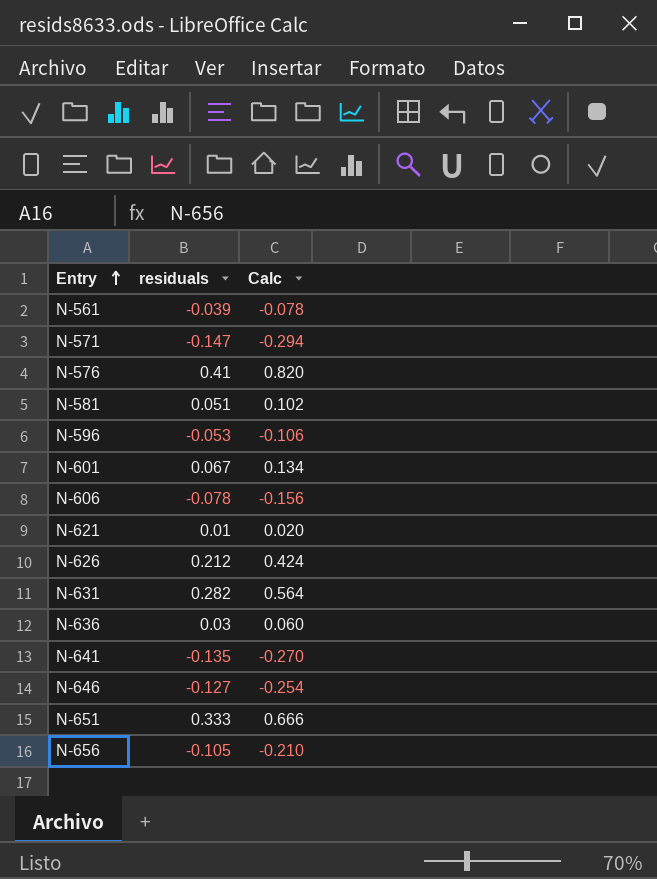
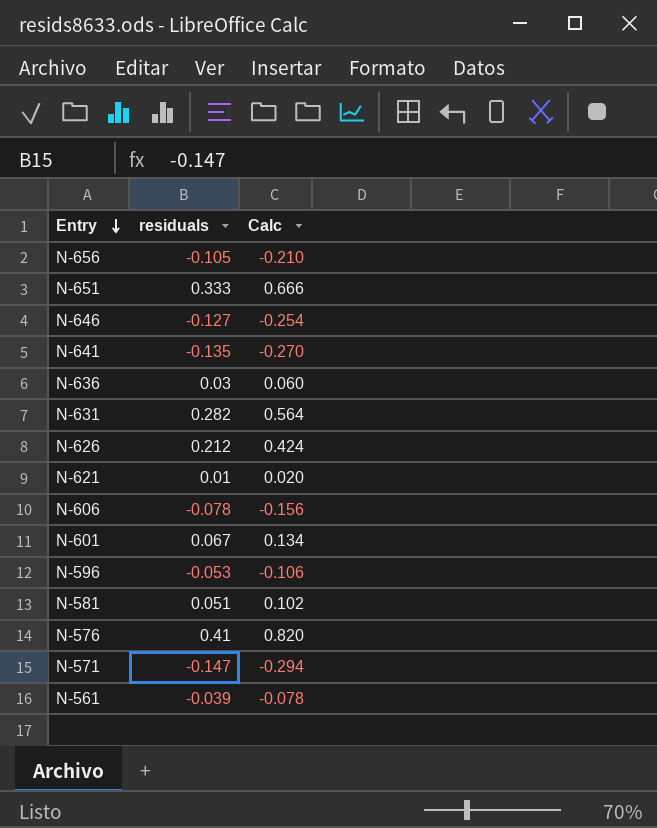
row order: Entry ascending -> Entry descending

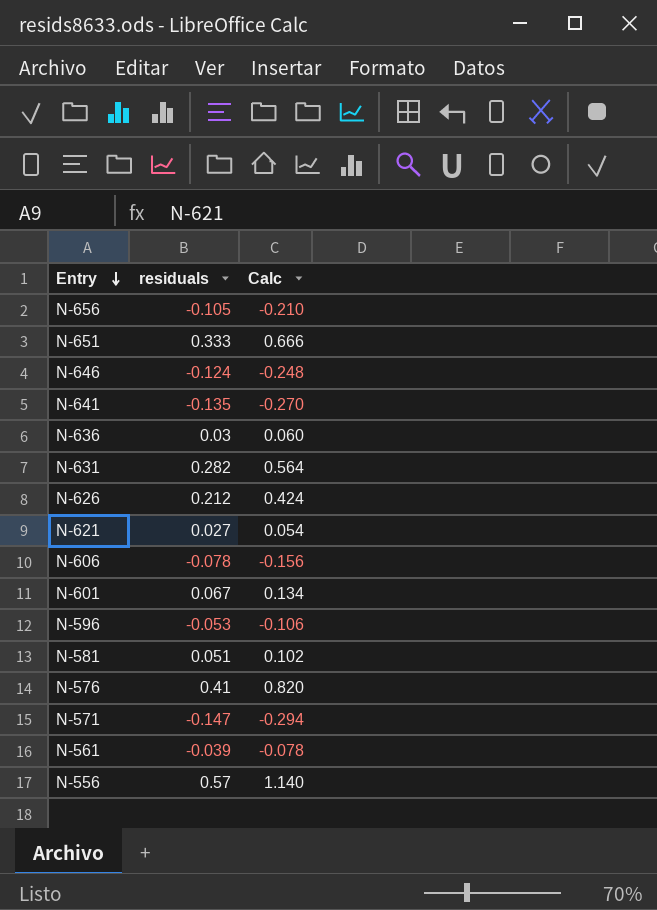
N-646 | residuals: -0.127 -> -0.124
N-646 | Calc: -0.254 -> -0.248
N-621 | residuals: 0.01 -> 0.027
N-621 | Calc: 0.020 -> 0.054
row N-556: none -> 0.57 | 1.140

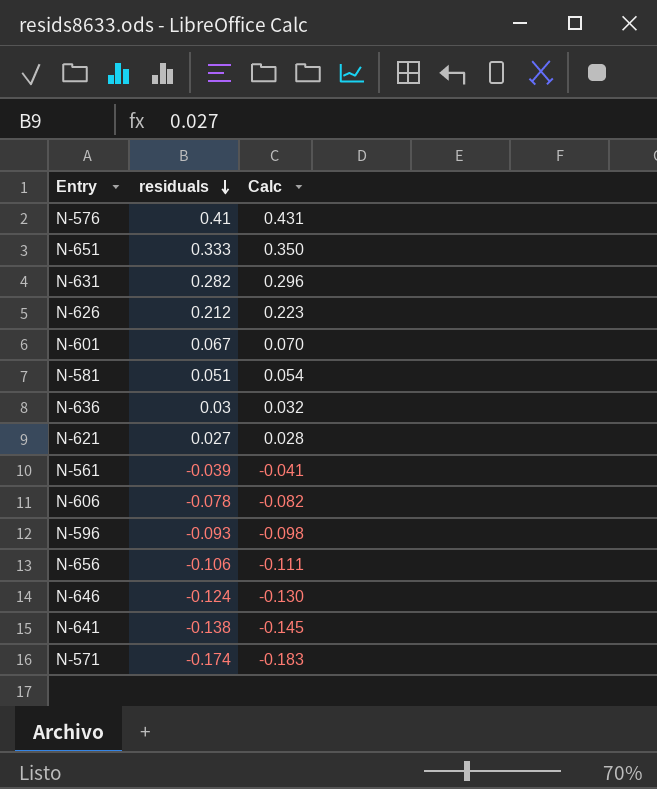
row order: Entry descending -> residuals descending
column Calc | formula: [residuals] * 2 -> [residuals] * 1.05
row N-556: 0.57 | 1.140 -> none
N-596 | residuals: -0.053 -> -0.093
N-656 | residuals: -0.105 -> -0.106
N-641 | residuals: -0.135 -> -0.138
N-571 | residuals: -0.147 -> -0.174

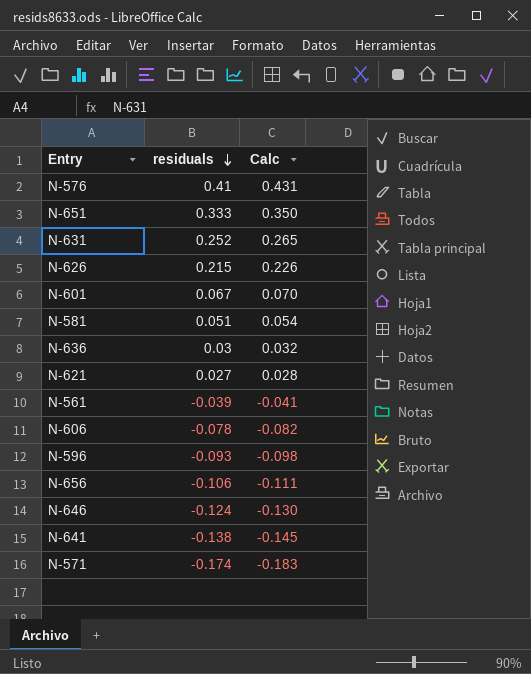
N-631 | residuals: 0.282 -> 0.252
N-631 | Calc: 0.296 -> 0.265
N-626 | residuals: 0.212 -> 0.215
N-626 | Calc: 0.223 -> 0.226

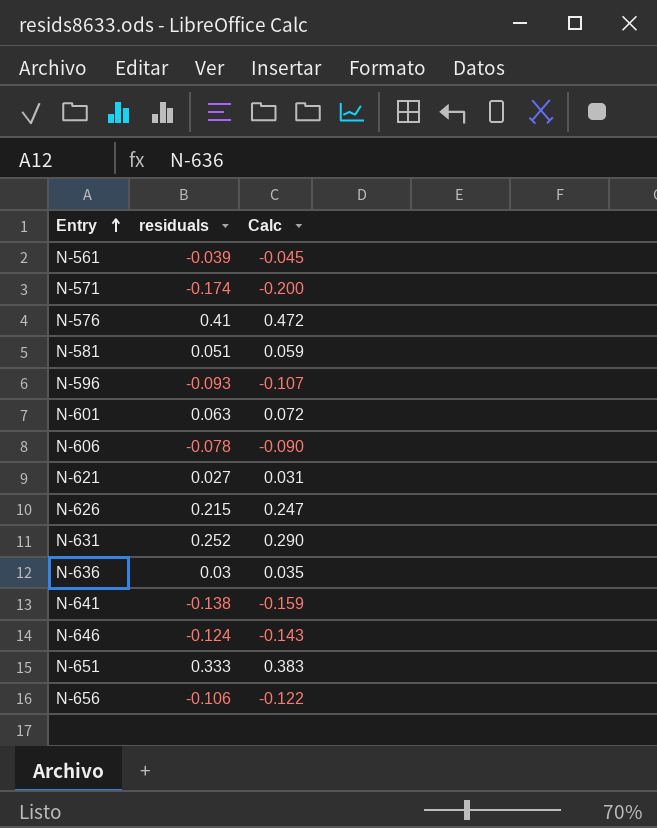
row order: residuals descending -> Entry ascending
column Calc | formula: [residuals] * 1.05 -> [residuals] * 1.15
N-601 | residuals: 0.067 -> 0.063

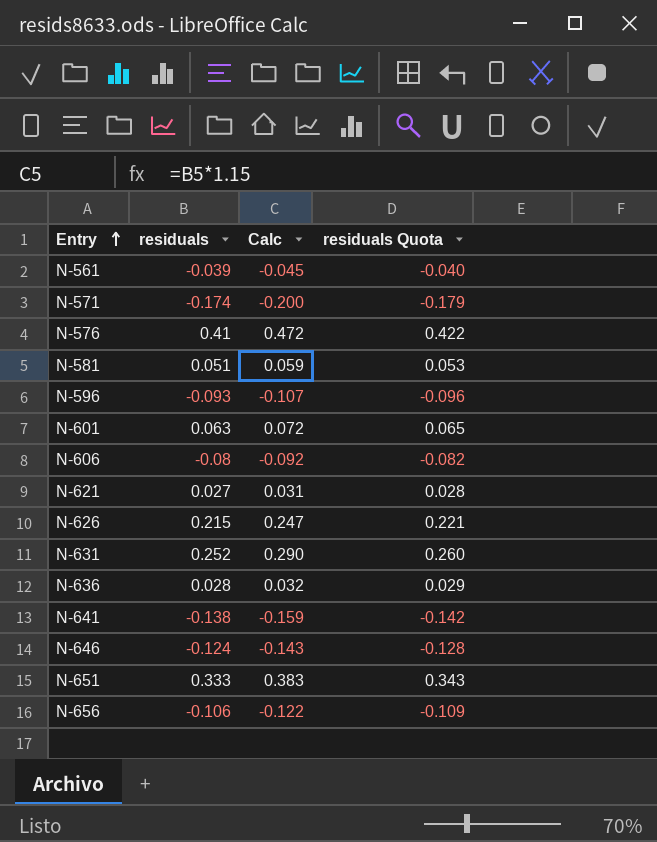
column residuals Quota | formula: none -> [residuals] * 1.03
N-606 | residuals: -0.078 -> -0.08
N-606 | Calc: -0.090 -> -0.092
N-636 | residuals: 0.03 -> 0.028
N-636 | Calc: 0.035 -> 0.032

